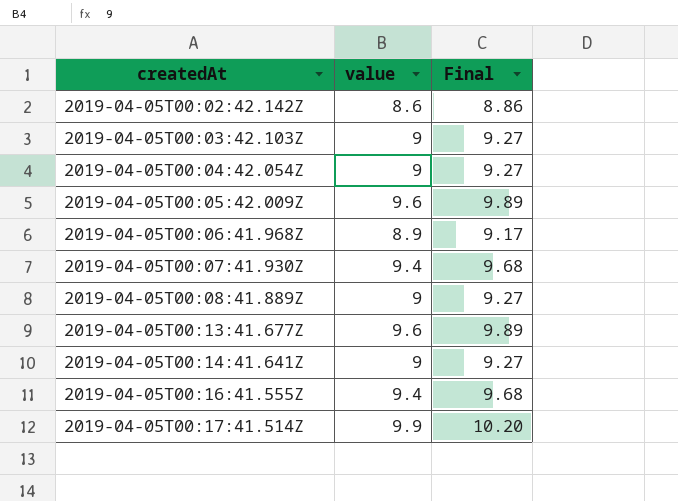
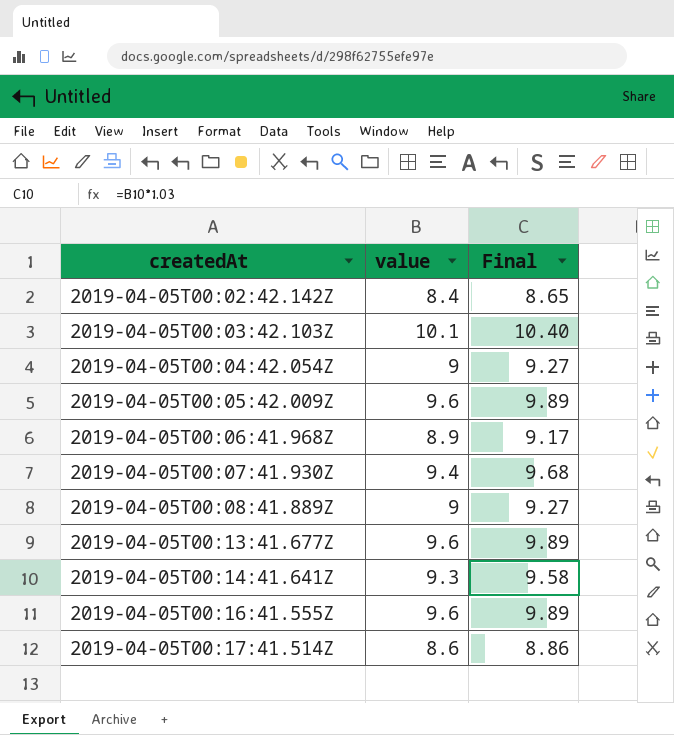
2019-04-05T00:02:42.142Z | value: 8.6 -> 8.4
2019-04-05T00:02:42.142Z | Final: 8.86 -> 8.65
2019-04-05T00:03:42.103Z | value: 9 -> 10.1
2019-04-05T00:03:42.103Z | Final: 9.27 -> 10.40
2019-04-05T00:14:41.641Z | value: 9 -> 9.3
2019-04-05T00:14:41.641Z | Final: 9.27 -> 9.58
2019-04-05T00:16:41.555Z | value: 9.4 -> 9.6
2019-04-05T00:16:41.555Z | Final: 9.68 -> 9.89
2019-04-05T00:17:41.514Z | value: 9.9 -> 8.6
2019-04-05T00:17:41.514Z | Final: 10.20 -> 8.86

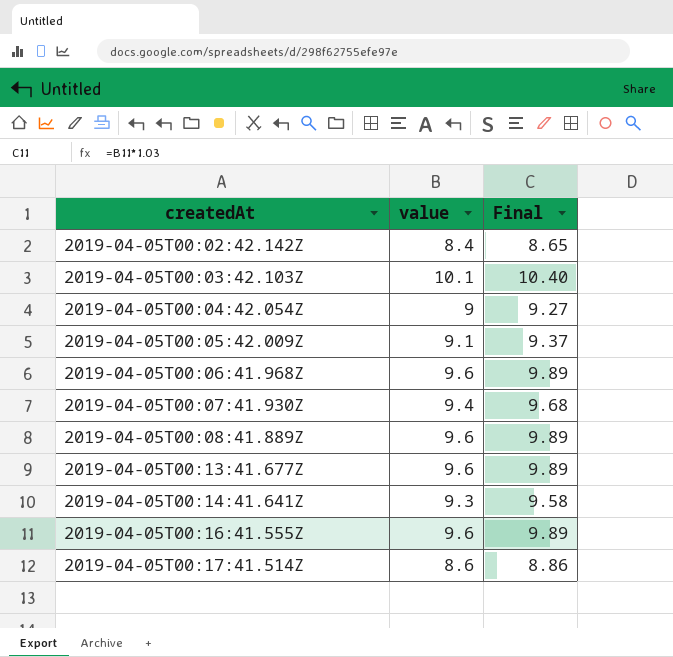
2019-04-05T00:05:42.009Z | value: 9.6 -> 9.1
2019-04-05T00:05:42.009Z | Final: 9.89 -> 9.37
2019-04-05T00:06:41.968Z | value: 8.9 -> 9.6
2019-04-05T00:06:41.968Z | Final: 9.17 -> 9.89
2019-04-05T00:08:41.889Z | value: 9 -> 9.6
2019-04-05T00:08:41.889Z | Final: 9.27 -> 9.89

